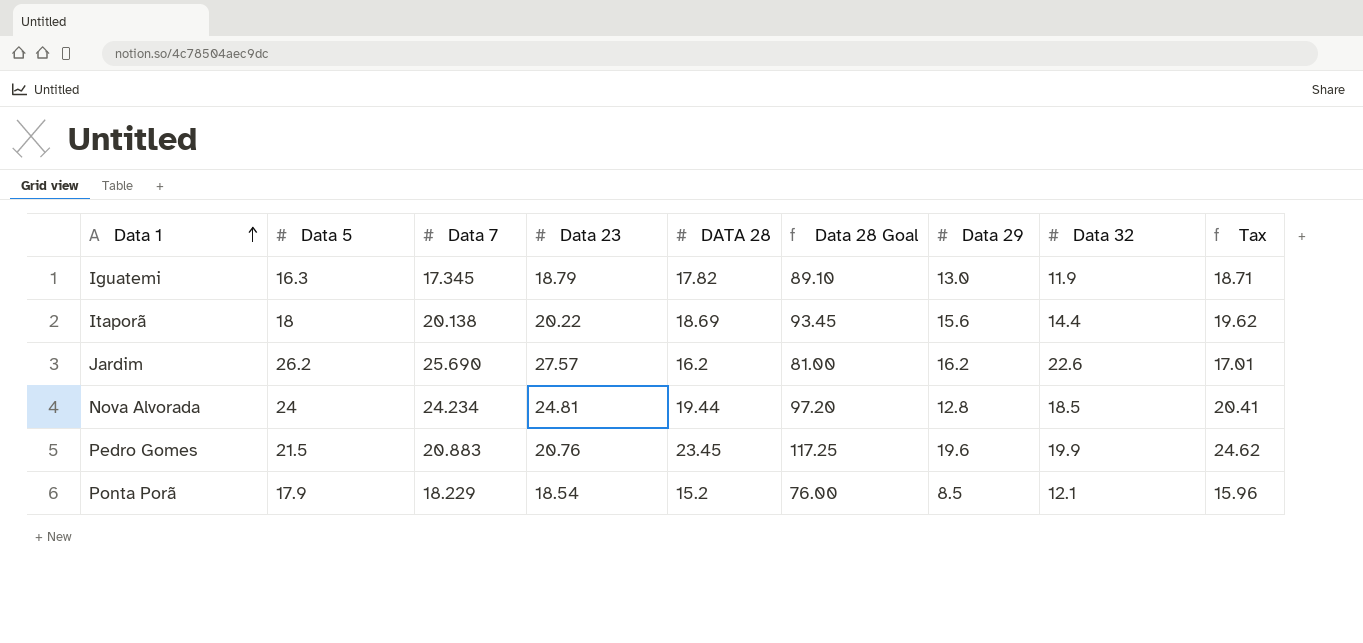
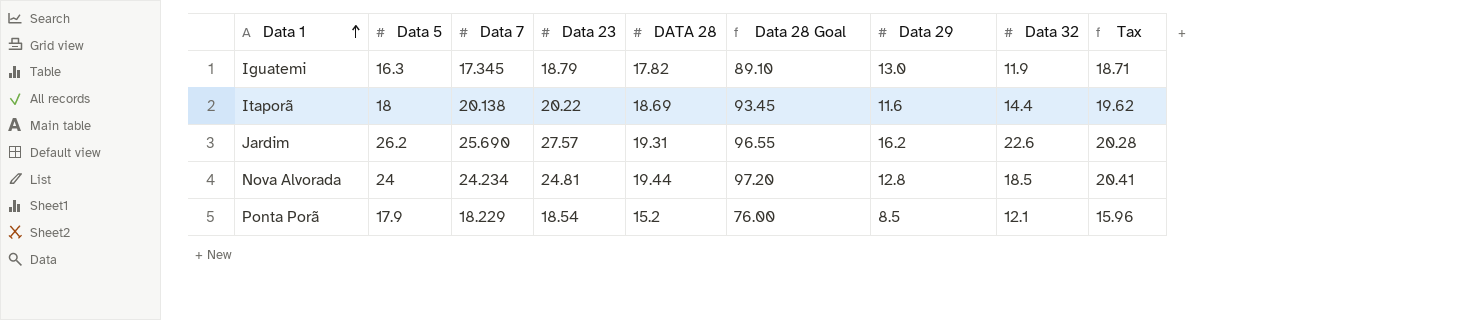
row Pedro Gomes: 21.5 | 20.883 | 20.76 | 23.45 | 117.25 | 19.6 | 19.9 | 24.62 -> none
Itaporã | Data 29: 15.6 -> 11.6
Jardim | DATA 28: 16.2 -> 19.31
Jardim | Data 28 Goal: 81.00 -> 96.55
Jardim | Tax: 17.01 -> 20.28

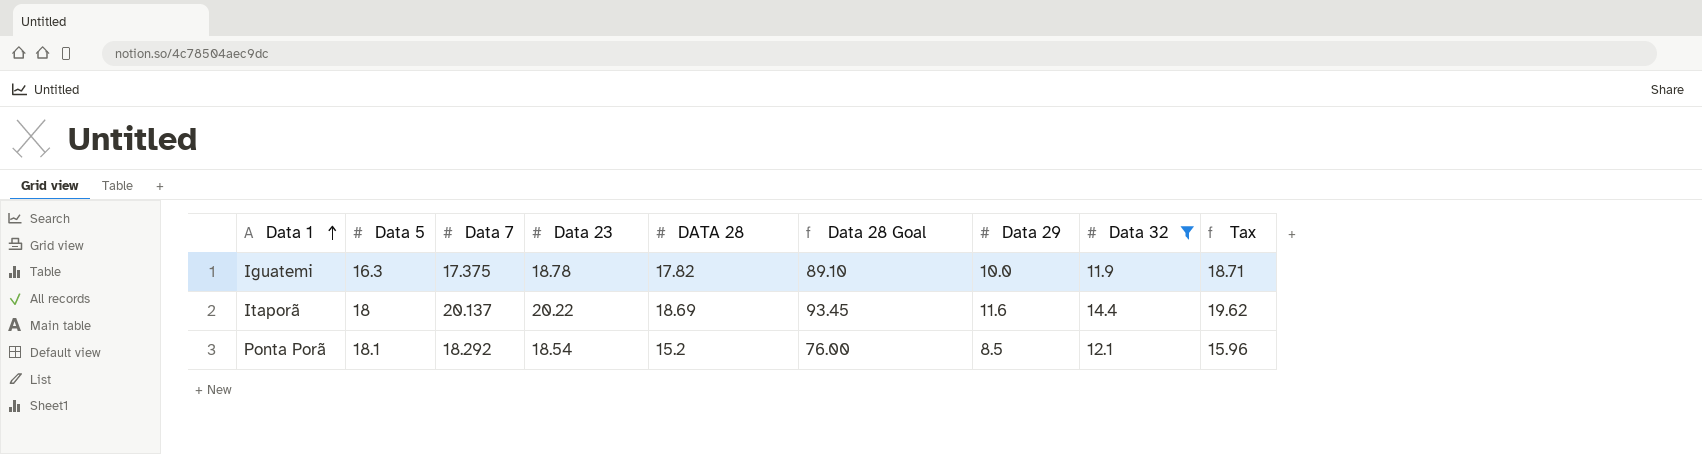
filter: none -> Data 32 <= 14.4
Iguatemi | Data 7: 17.345 -> 17.375
Iguatemi | Data 23: 18.79 -> 18.78
Iguatemi | Data 29: 13.0 -> 10.0
Itaporã | Data 7: 20.138 -> 20.137
Ponta Porã | Data 5: 17.9 -> 18.1
Ponta Porã | Data 7: 18.229 -> 18.292

